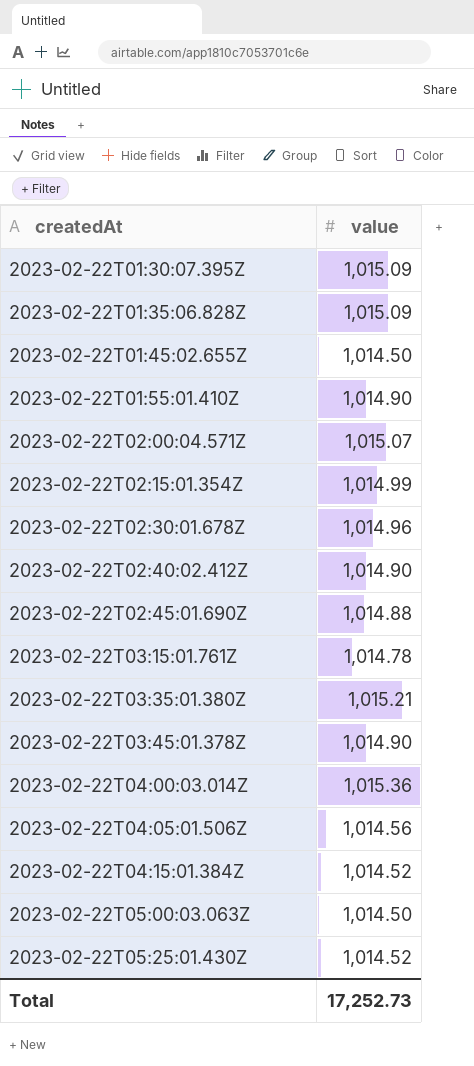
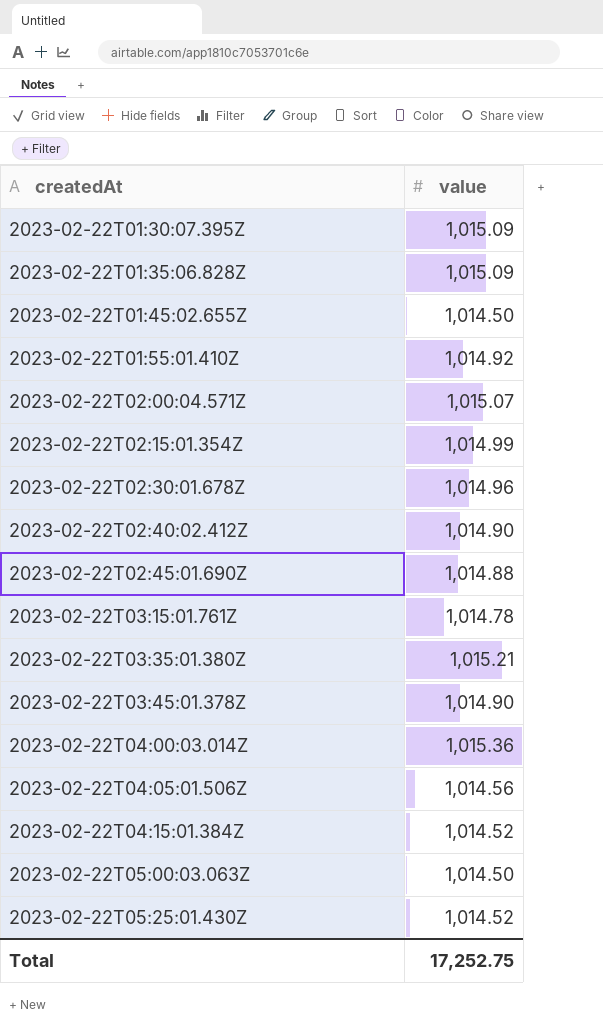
2023-02-22T01:55:01.410Z | value: 1,014.90 -> 1,014.92
Total | value: 17,252.73 -> 17,252.75

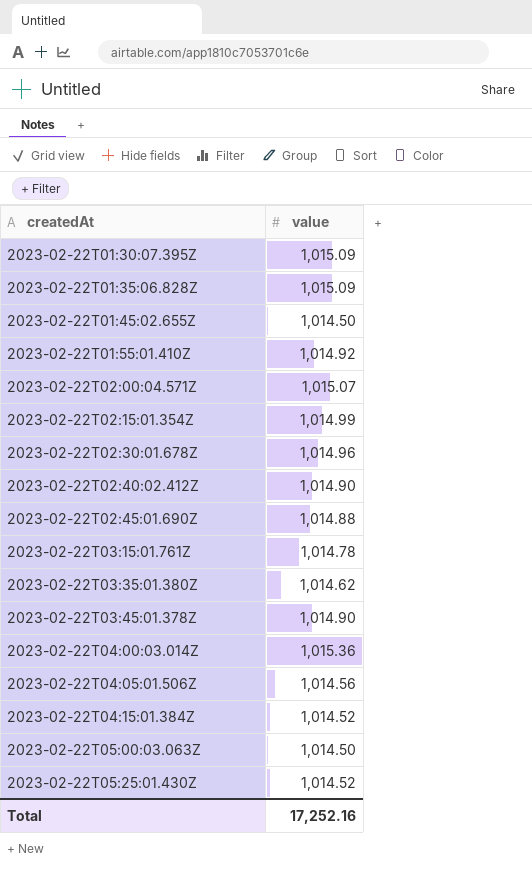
2023-02-22T03:35:01.380Z | value: 1,015.21 -> 1,014.62
Total | value: 17,252.75 -> 17,252.16

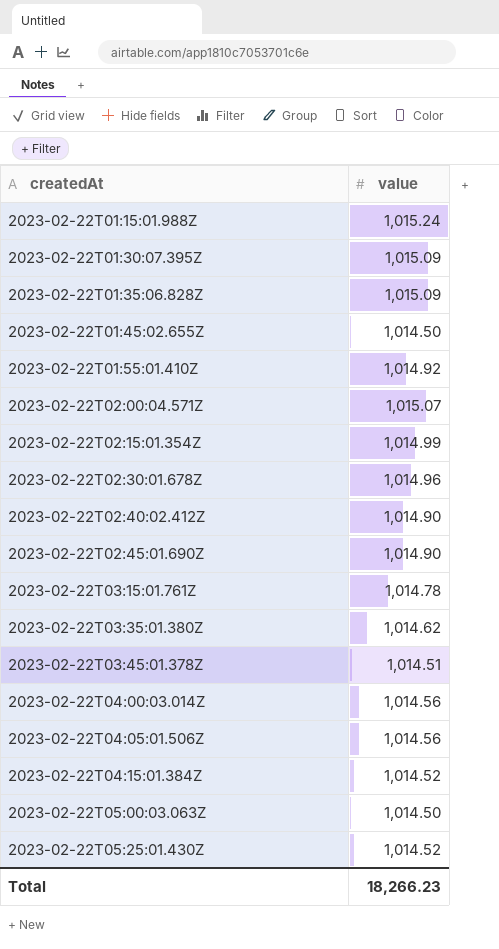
row 2023-02-22T01:15:01.988Z: none -> 1,015.24
2023-02-22T02:45:01.690Z | value: 1,014.88 -> 1,014.90
2023-02-22T03:45:01.378Z | value: 1,014.90 -> 1,014.51
2023-02-22T04:00:03.014Z | value: 1,015.36 -> 1,014.56
Total | value: 17,252.16 -> 18,266.23

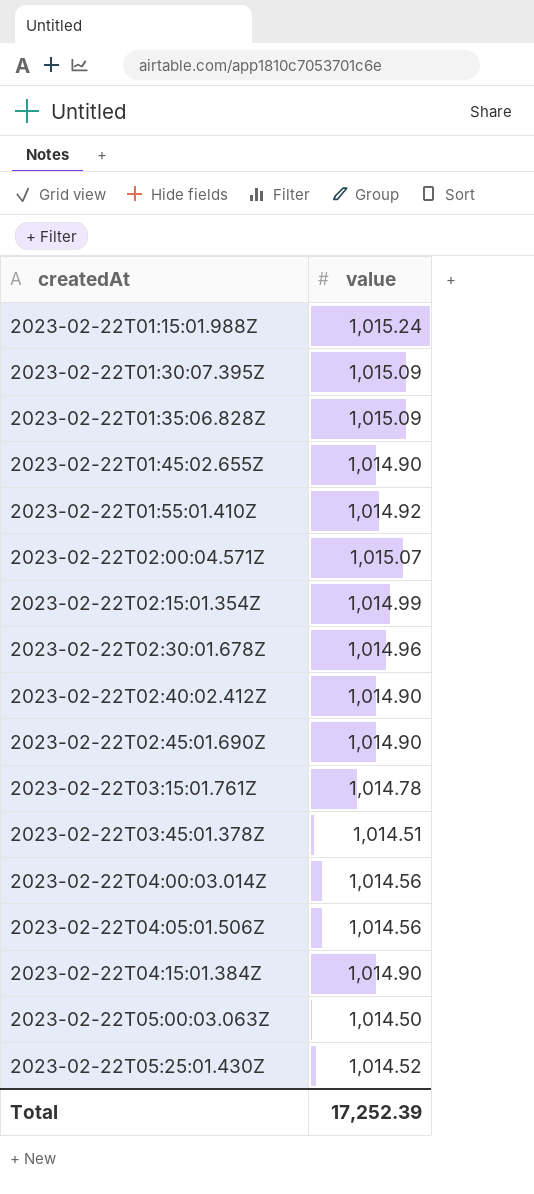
row 2023-02-22T03:35:01.380Z: 1,014.62 -> none
2023-02-22T01:45:02.655Z | value: 1,014.50 -> 1,014.90
2023-02-22T04:15:01.384Z | value: 1,014.52 -> 1,014.90
Total | value: 18,266.23 -> 17,252.39

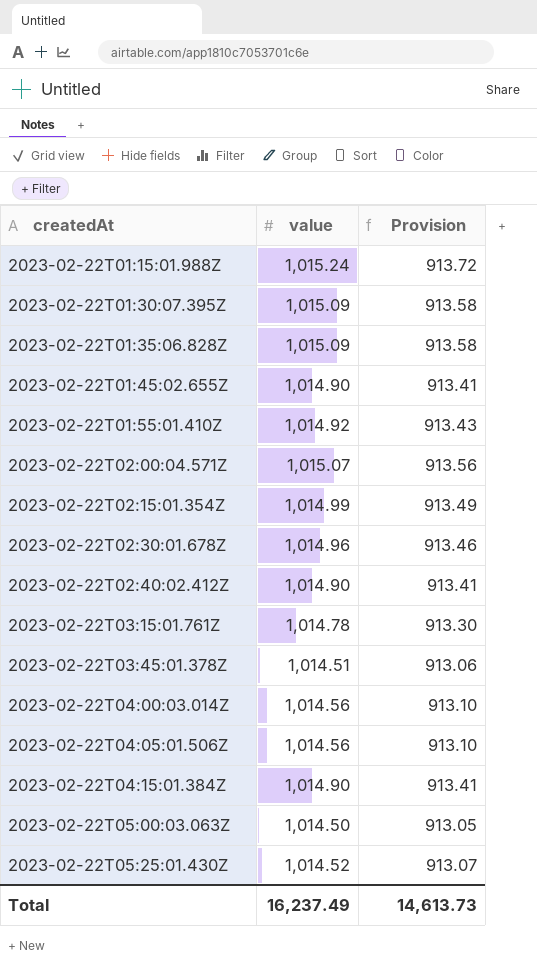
column Provision | formula: none -> [value] * 0.9
row 2023-02-22T02:45:01.690Z: 1,014.90 -> none
Total | value: 17,252.39 -> 16,237.49

